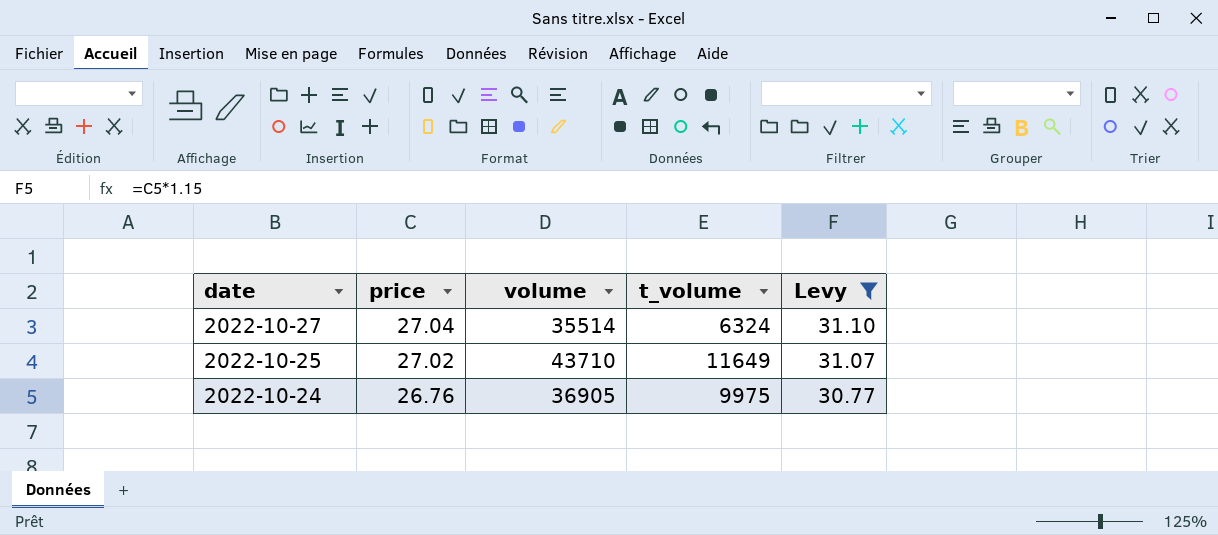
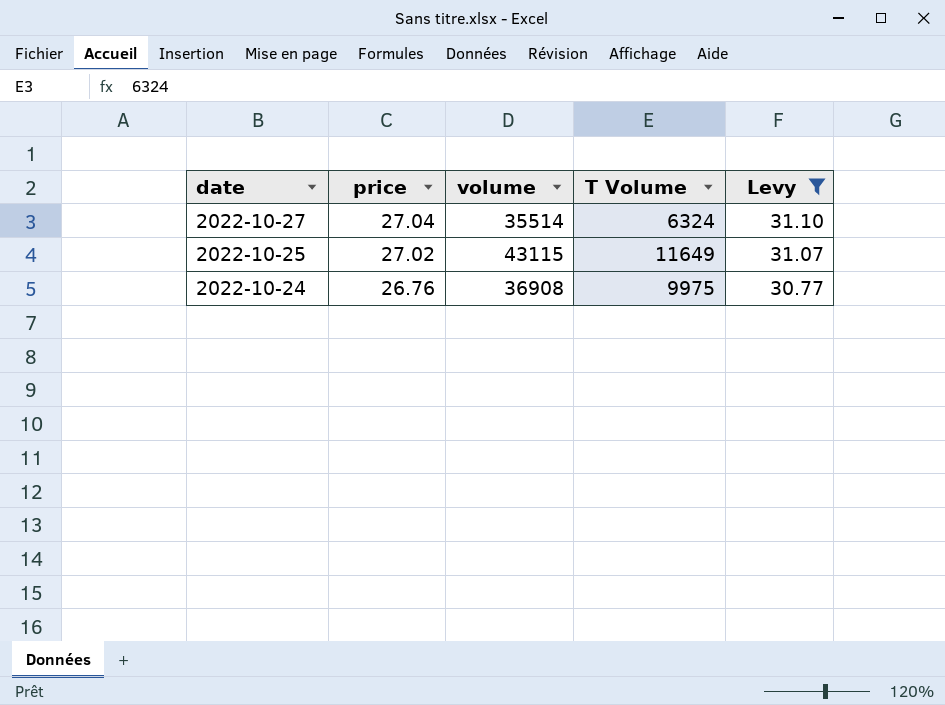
column name: t_volume -> T Volume
2022-10-25 | volume: 43710 -> 43115
2022-10-24 | volume: 36905 -> 36908

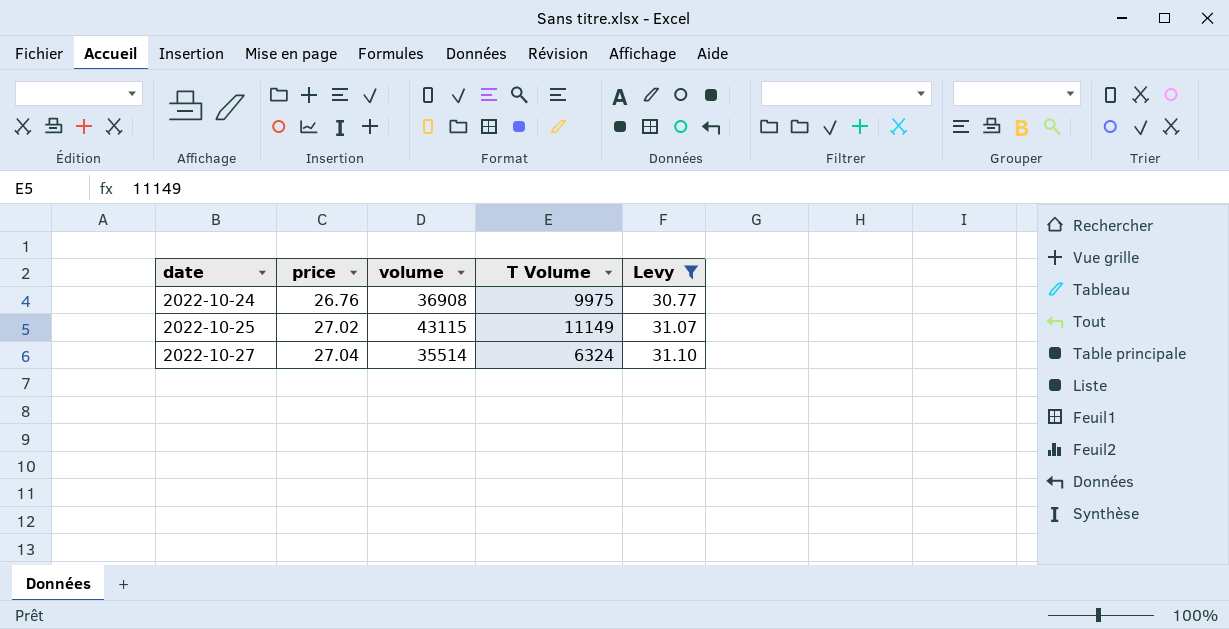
row order: date descending -> date ascending
2022-10-25 | T Volume: 11649 -> 11149

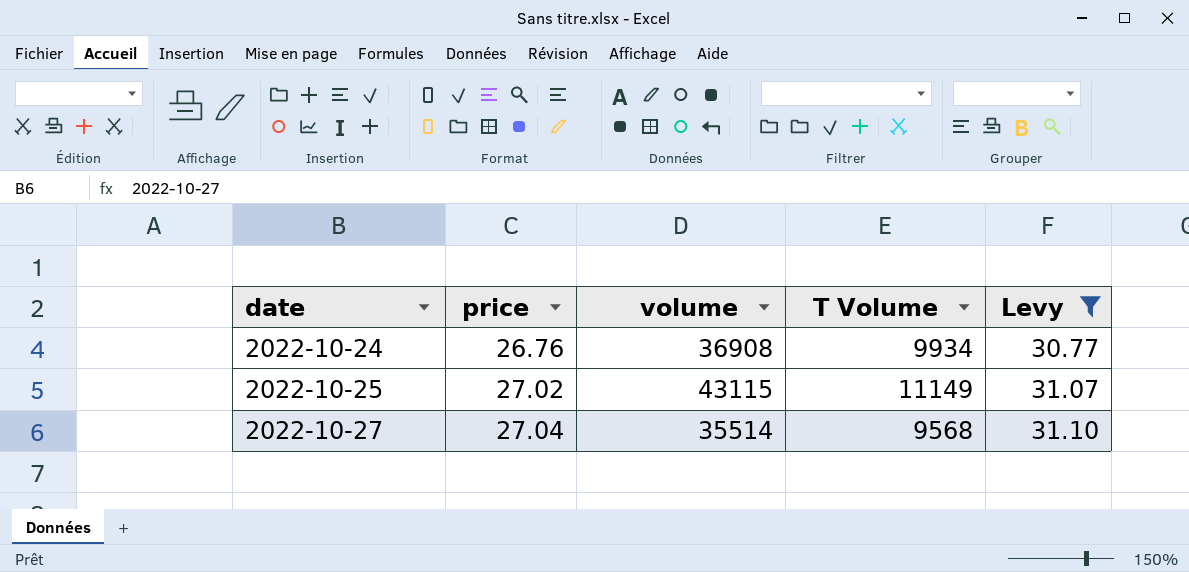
2022-10-24 | T Volume: 9975 -> 9934
2022-10-27 | T Volume: 6324 -> 9568

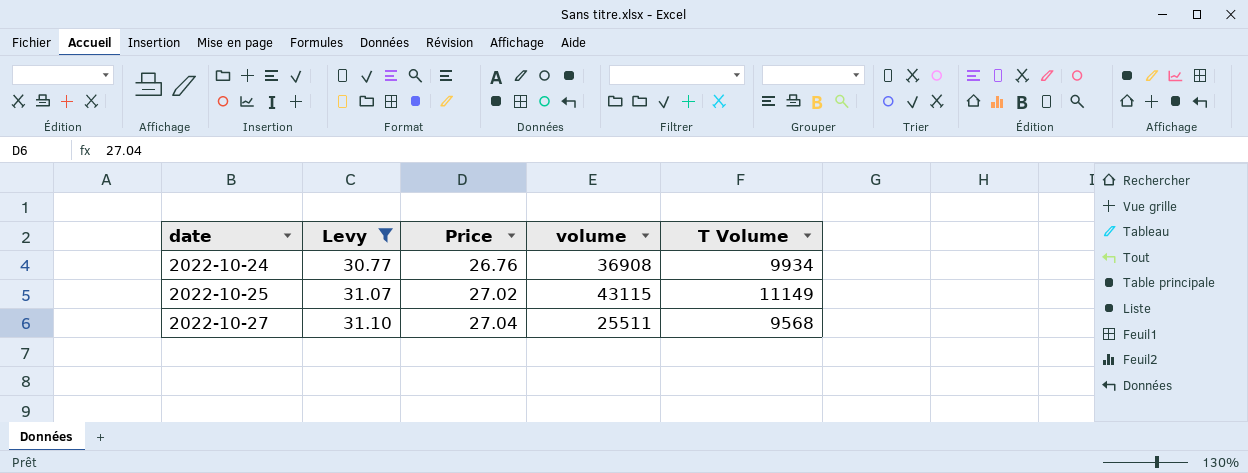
column Levy | position: 5 -> 2
column name: price -> Price
2022-10-27 | volume: 35514 -> 25511

